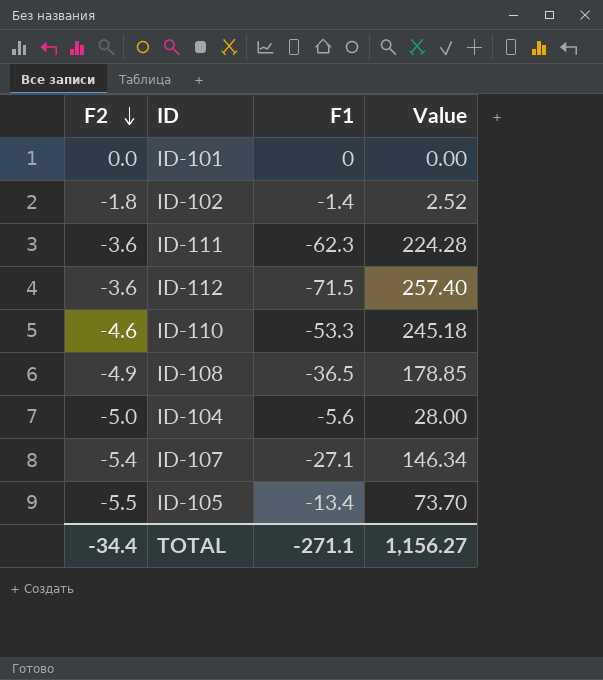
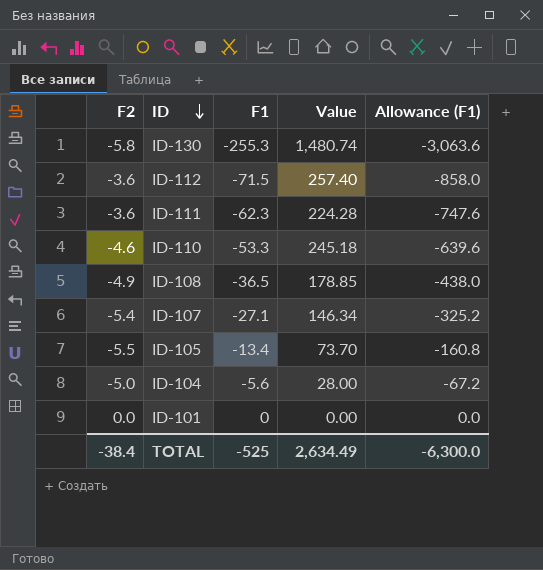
row order: F2 descending -> ID descending
column Allowance (F1) | formula: none -> [F1] * 12
row ID-102: -1.8 | -1.4 | 2.52 -> none
row ID-130: none -> -5.8 | -255.3 | 1,480.74 | -3,063.6
TOTAL | F2: -34.4 -> -38.4
TOTAL | F1: -271.1 -> -525
TOTAL | Value: 1,156.27 -> 2,634.49

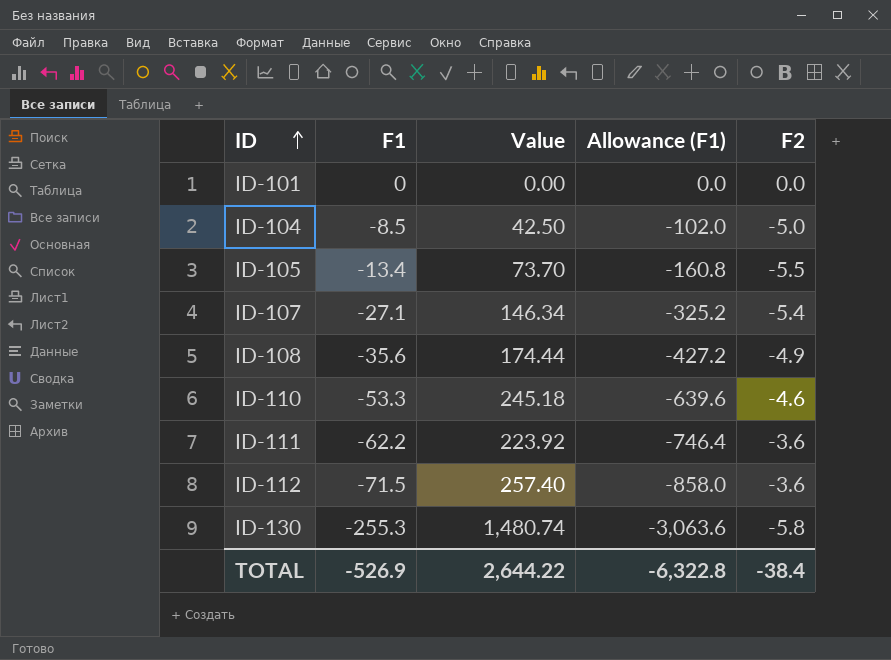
row order: ID descending -> ID ascending
column F2 | position: 1 -> 5
ID-104 | F1: -5.6 -> -8.5
ID-104 | Value: 28.00 -> 42.50
ID-104 | Allowance (F1): -67.2 -> -102.0
ID-108 | F1: -36.5 -> -35.6
ID-108 | Value: 178.85 -> 174.44
ID-108 | Allowance (F1): -438.0 -> -427.2
ID-111 | F1: -62.3 -> -62.2
ID-111 | Value: 224.28 -> 223.92
ID-111 | Allowance (F1): -747.6 -> -746.4
TOTAL | F1: -525 -> -526.9
TOTAL | Value: 2,634.49 -> 2,644.22
TOTAL | Allowance (F1): -6,300.0 -> -6,322.8

